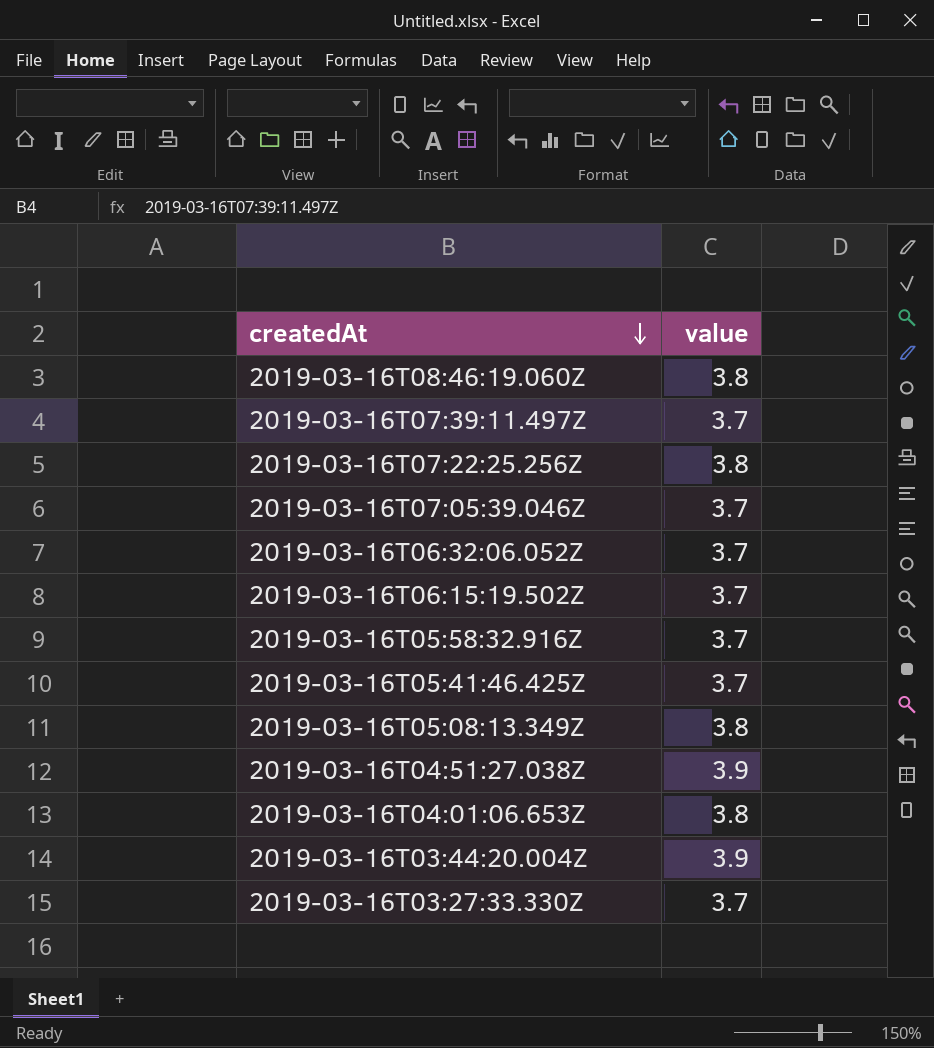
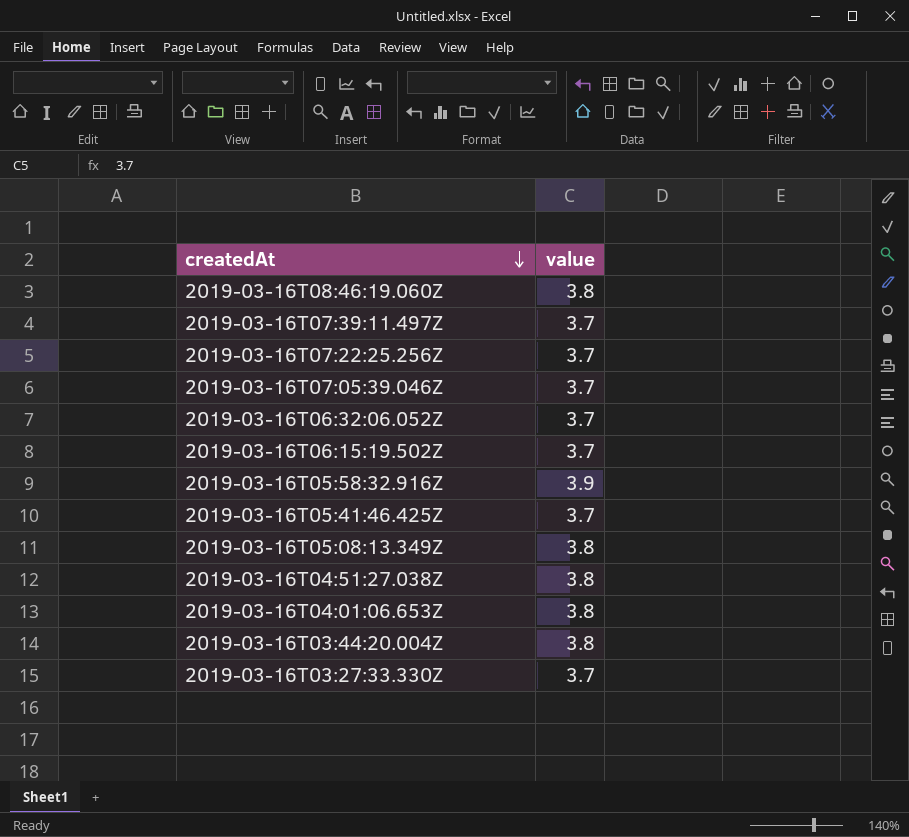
2019-03-16T07:22:25.256Z | value: 3.8 -> 3.7
2019-03-16T05:58:32.916Z | value: 3.7 -> 3.9
2019-03-16T04:51:27.038Z | value: 3.9 -> 3.8
2019-03-16T03:44:20.004Z | value: 3.9 -> 3.8

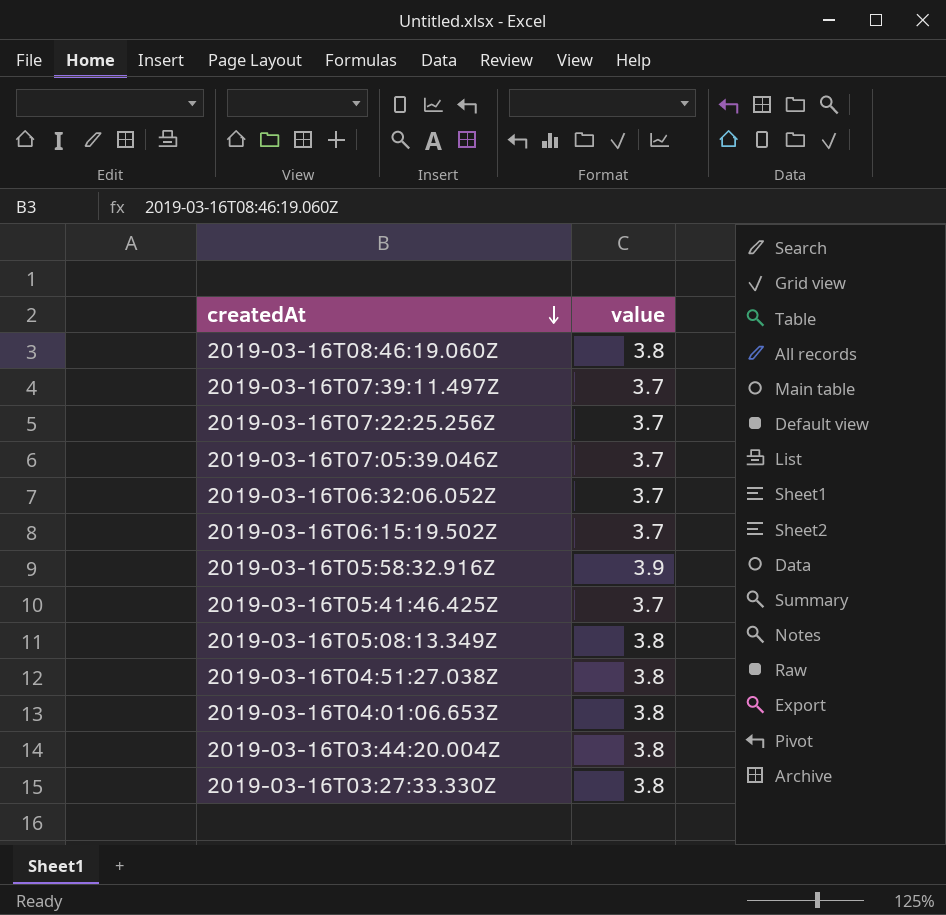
2019-03-16T03:27:33.330Z | value: 3.7 -> 3.8

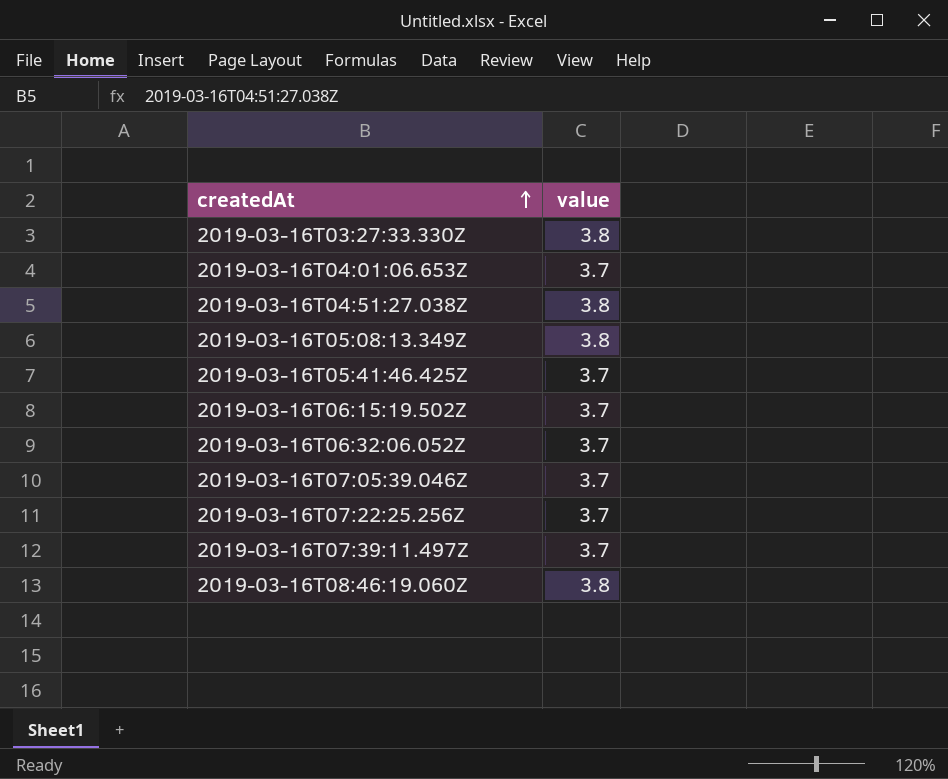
row order: createdAt descending -> createdAt ascending
row 2019-03-16T05:58:32.916Z: 3.9 -> none
row 2019-03-16T03:44:20.004Z: 3.8 -> none
2019-03-16T04:01:06.653Z | value: 3.8 -> 3.7

